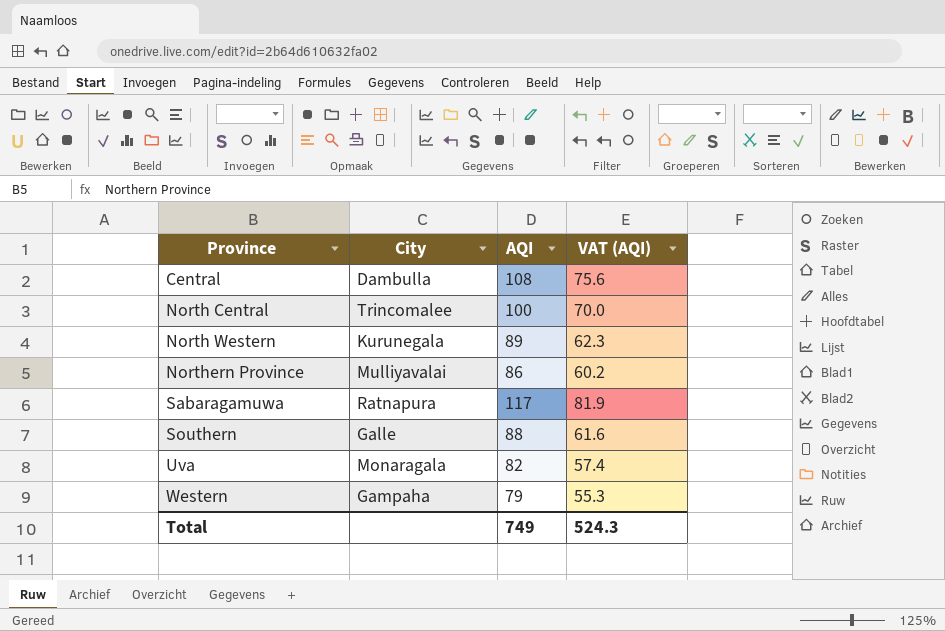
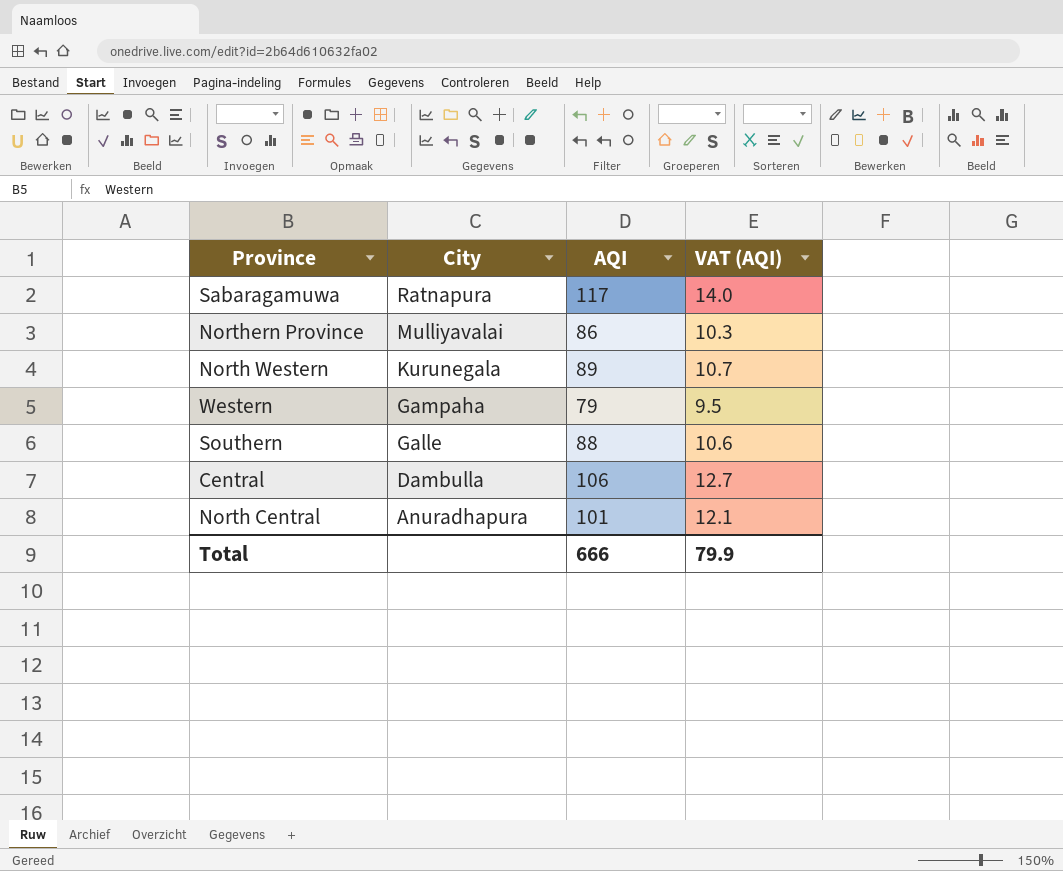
row order: Province ascending -> City descending
column VAT (AQI) | formula: [AQI] * 0.7 -> [AQI] * 0.12
row Uva: Monaragala | 82 | 57.4 -> none
Central | AQI: 108 -> 106
North Central | City: Trincomalee -> Anuradhapura
North Central | AQI: 100 -> 101
Total | AQI: 749 -> 666
Total | VAT (AQI): 524.3 -> 79.9

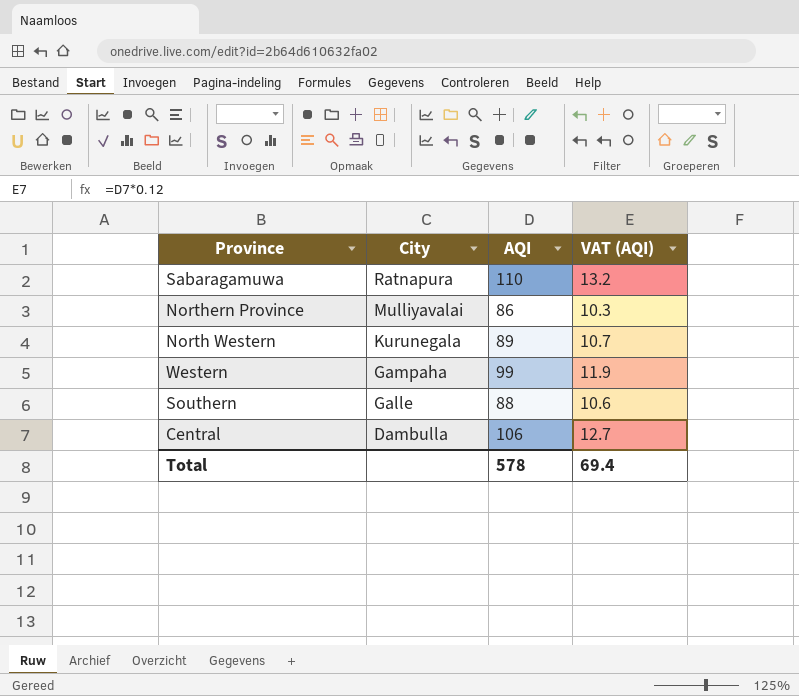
row North Central: Anuradhapura | 101 | 12.1 -> none
Sabaragamuwa | AQI: 117 -> 110
Sabaragamuwa | VAT (AQI): 14.0 -> 13.2
Western | AQI: 79 -> 99
Western | VAT (AQI): 9.5 -> 11.9
Total | AQI: 666 -> 578
Total | VAT (AQI): 79.9 -> 69.4

